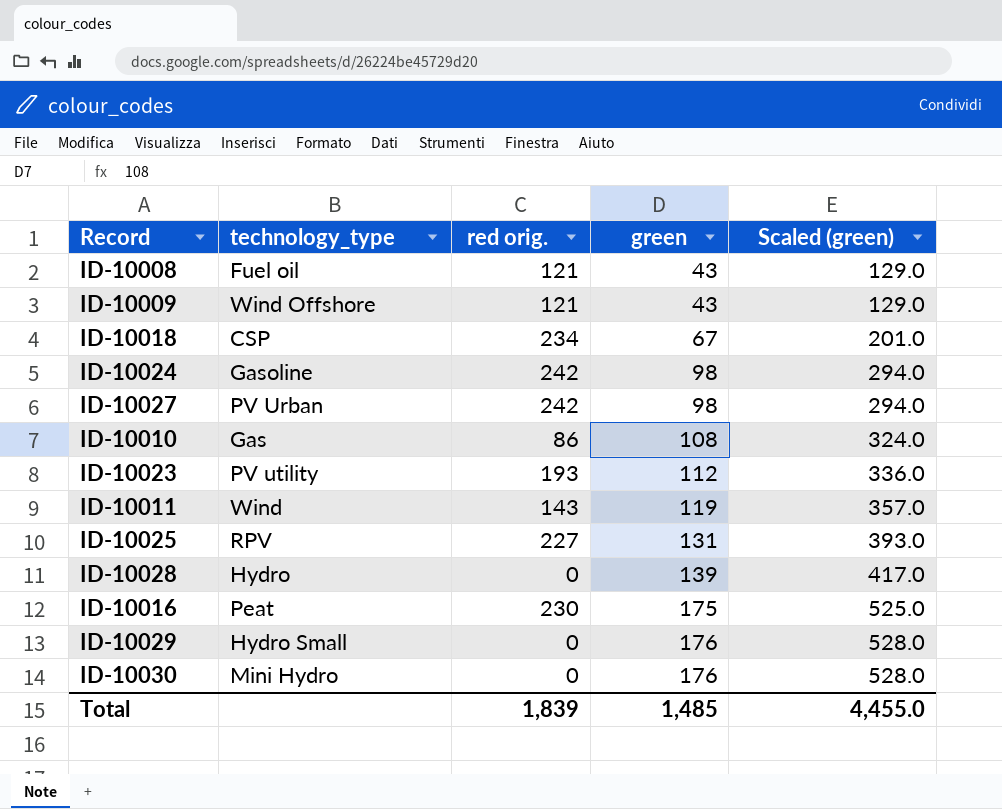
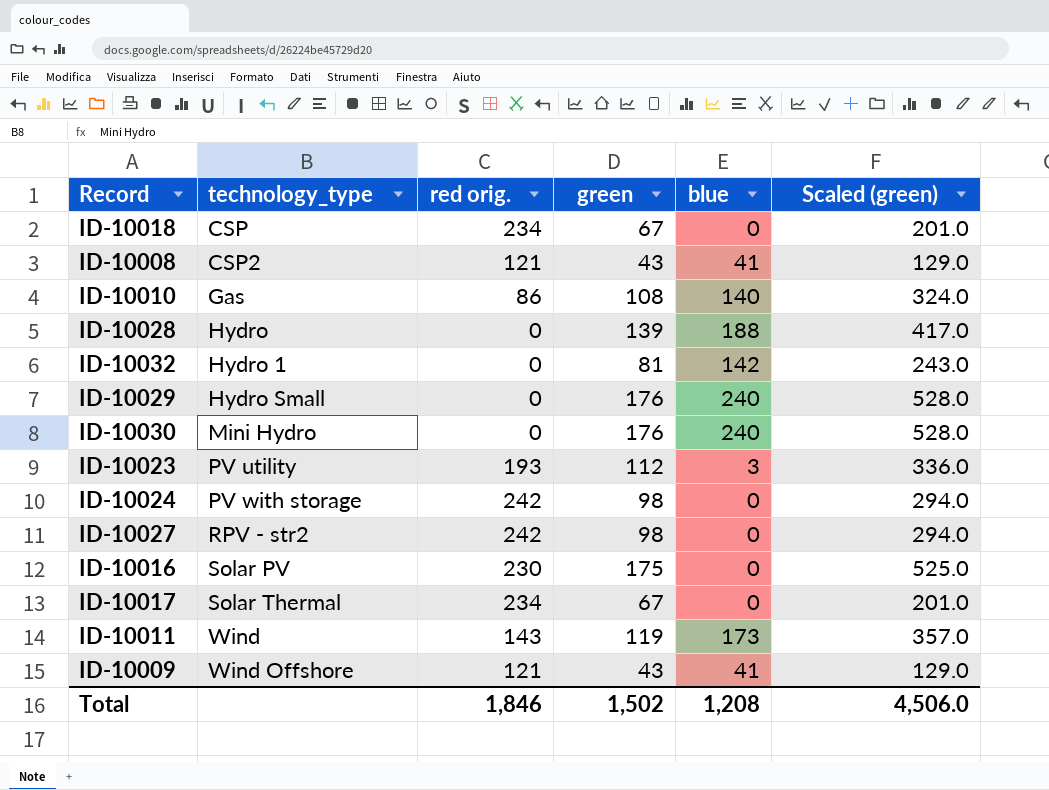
row order: green ascending -> technology_type ascending
column blue | position: none -> 5
row ID-10025: RPV | 227 | 131 | 393.0 -> none
ID-10008 | technology_type: Fuel oil -> CSP2
row ID-10032: none -> Hydro 1 | 0 | 81 | 142 | 243.0
ID-10024 | technology_type: Gasoline -> PV with storage
ID-10027 | technology_type: PV Urban -> RPV - str2
ID-10016 | technology_type: Peat -> Solar PV
row ID-10017: none -> Solar Thermal | 234 | 67 | 0 | 201.0
Total | red orig.: 1,839 -> 1,846
Total | green: 1,485 -> 1,502
Total | Scaled (green): 4,455.0 -> 4,506.0

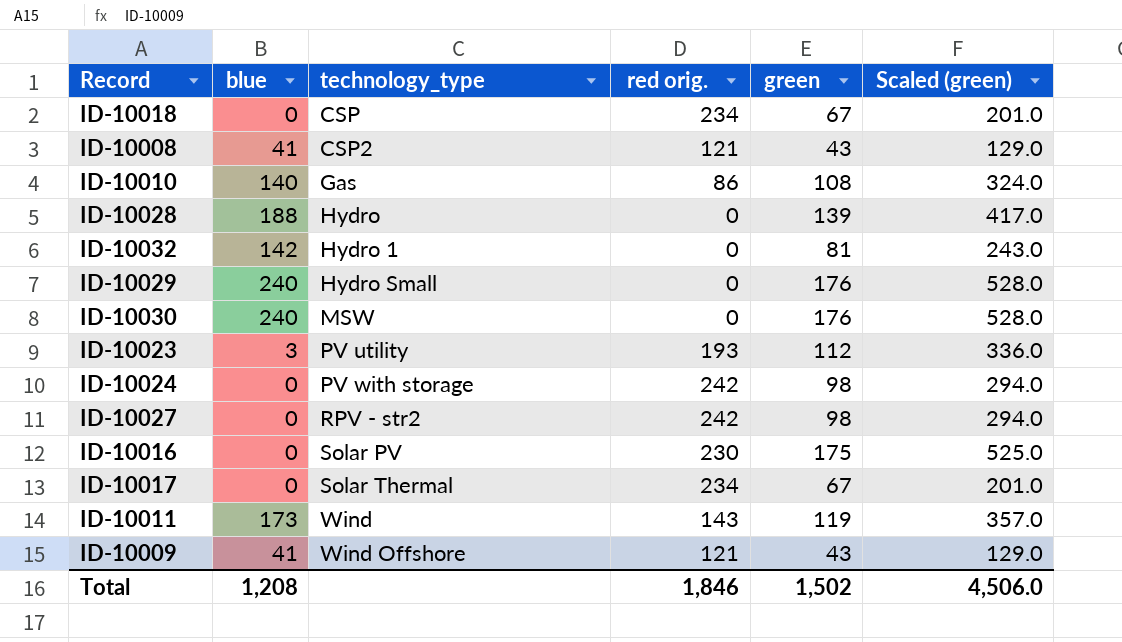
column blue | position: 5 -> 2
ID-10030 | technology_type: Mini Hydro -> MSW

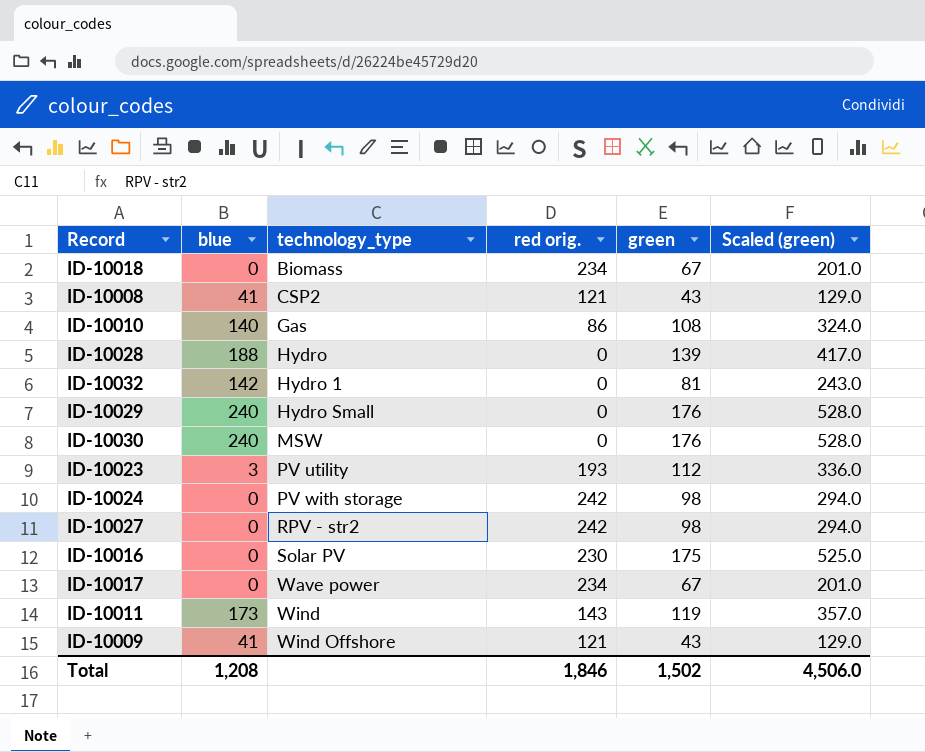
ID-10018 | technology_type: CSP -> Biomass
ID-10017 | technology_type: Solar Thermal -> Wave power

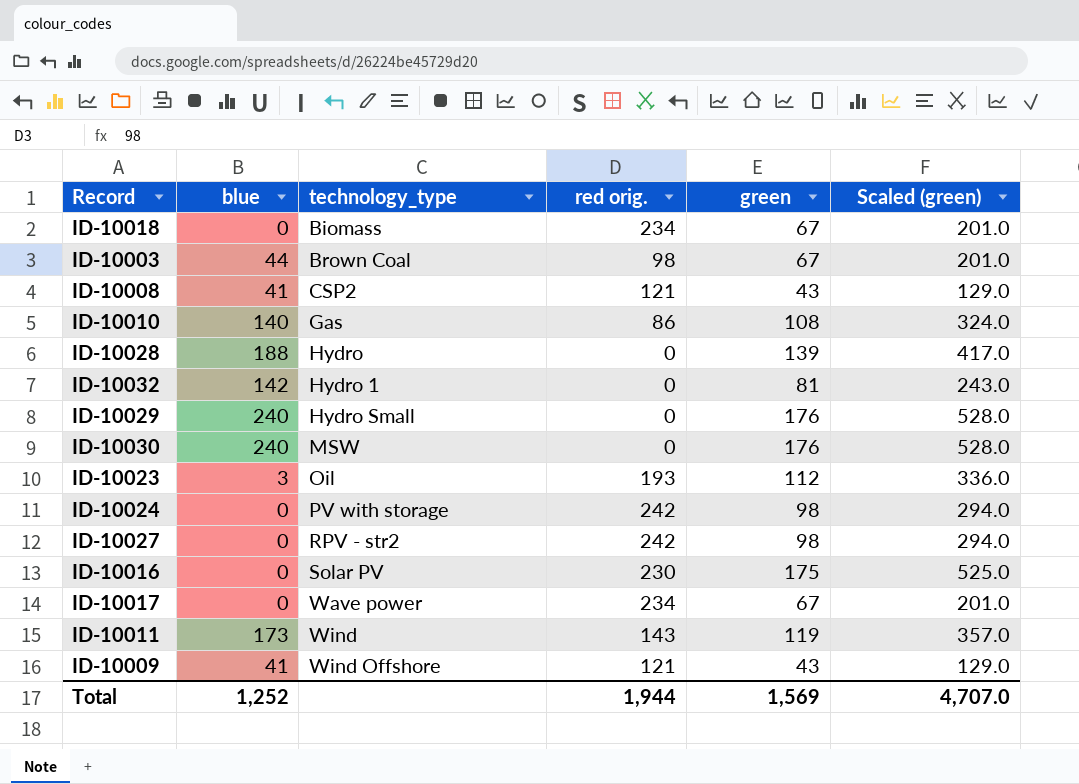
row ID-10003: none -> 44 | Brown Coal | 98 | 67 | 201.0
ID-10023 | technology_type: PV utility -> Oil
Total | blue: 1,208 -> 1,252
Total | red orig.: 1,846 -> 1,944
Total | green: 1,502 -> 1,569
Total | Scaled (green): 4,506.0 -> 4,707.0

